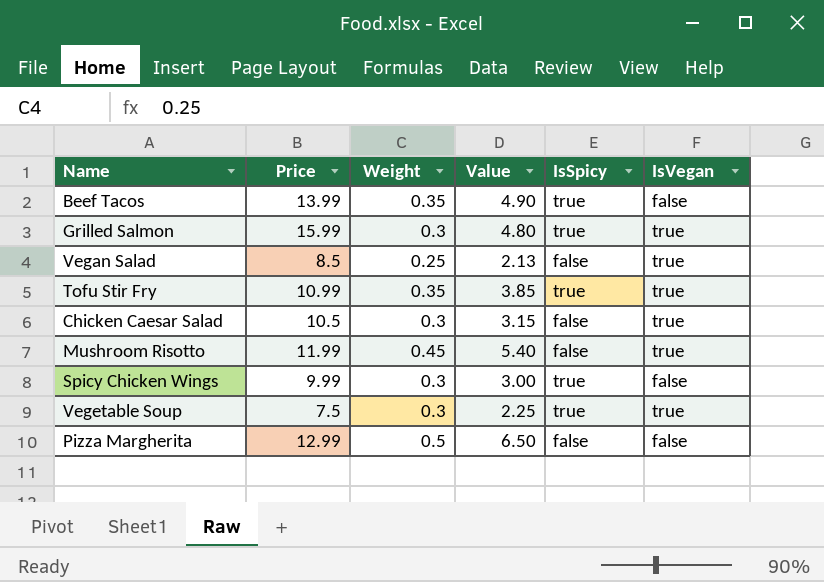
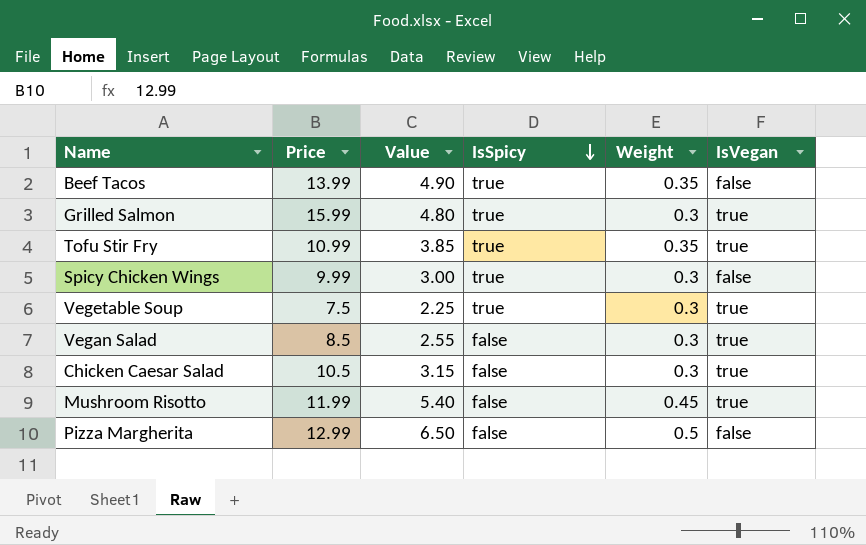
row order: none -> IsSpicy descending
column Weight | position: 3 -> 5
Vegan Salad | Value: 2.13 -> 2.55
Vegan Salad | Weight: 0.25 -> 0.3

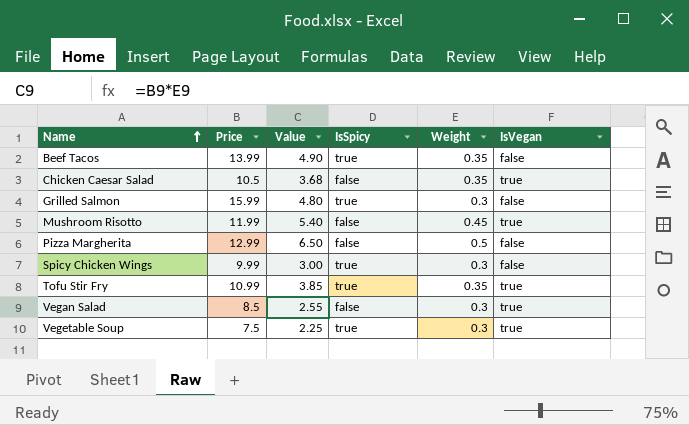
row order: IsSpicy descending -> Name ascending
Chicken Caesar Salad | Value: 3.15 -> 3.68
Chicken Caesar Salad | Weight: 0.3 -> 0.35
Grilled Salmon | IsVegan: true -> false

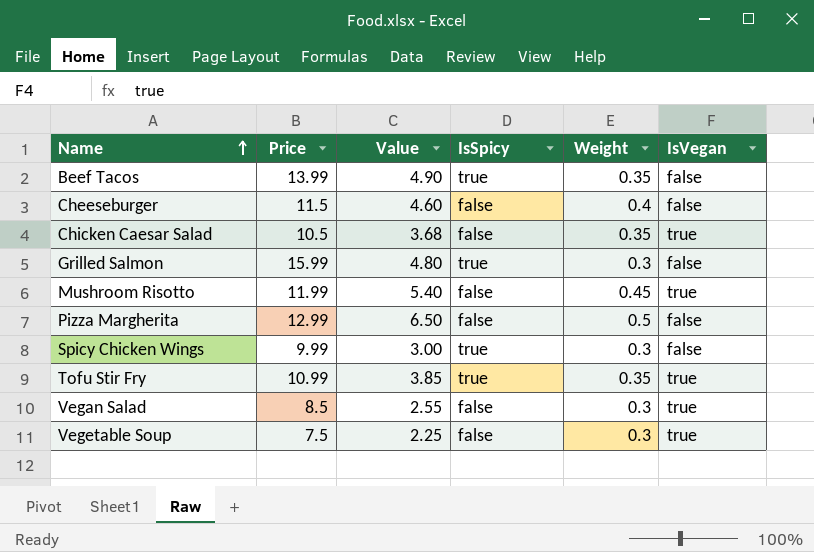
row Cheeseburger: none -> 11.5 | 4.60 | false | 0.4 | false
Vegetable Soup | IsSpicy: true -> false

